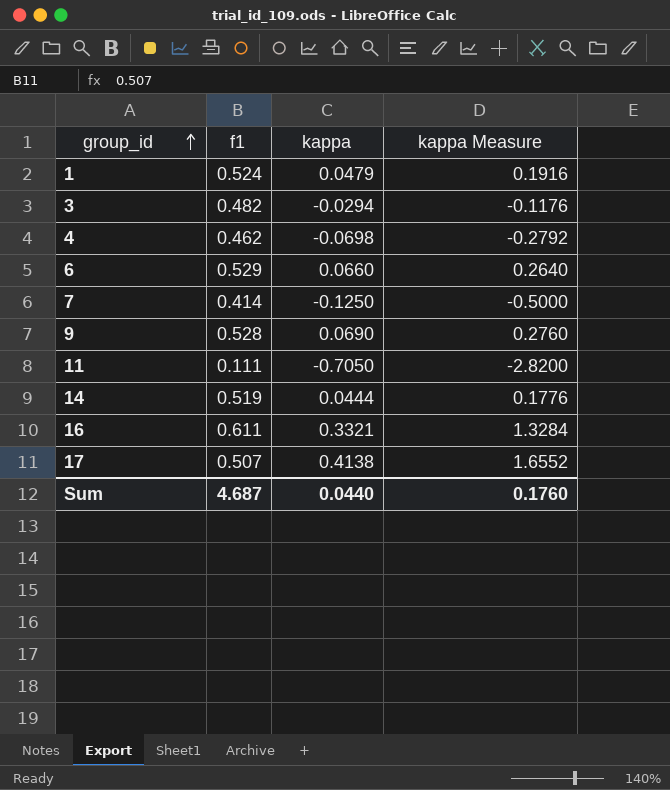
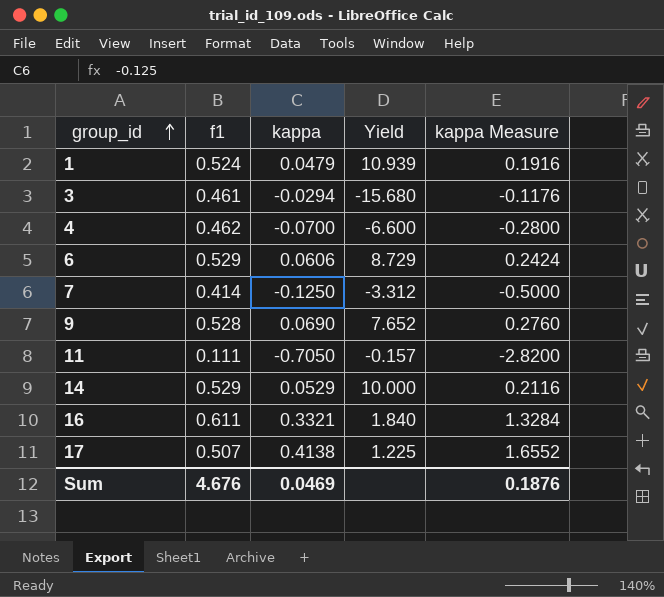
column Yield | formula: none -> [f1] / [kappa]
3 | f1: 0.482 -> 0.461
4 | kappa: -0.0698 -> -0.0700
4 | kappa Measure: -0.2792 -> -0.2800
6 | kappa: 0.0660 -> 0.0606
6 | kappa Measure: 0.2640 -> 0.2424
14 | f1: 0.519 -> 0.529
14 | kappa: 0.0444 -> 0.0529
14 | kappa Measure: 0.1776 -> 0.2116
Sum | f1: 4.687 -> 4.676
Sum | kappa: 0.0440 -> 0.0469
Sum | kappa Measure: 0.1760 -> 0.1876

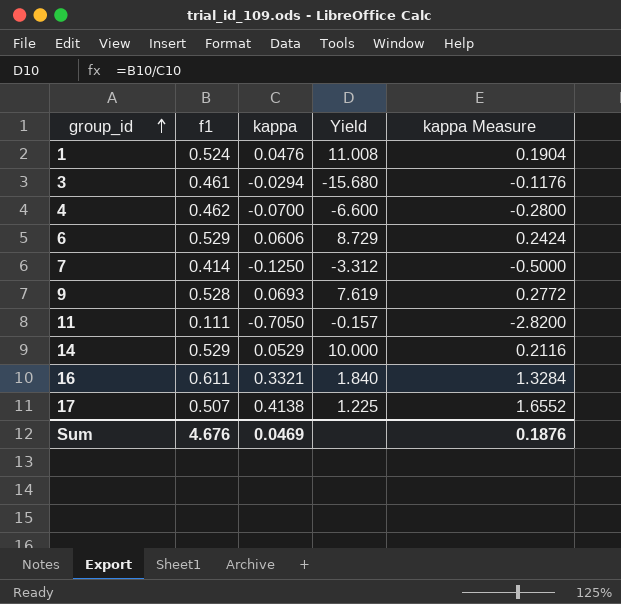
1 | kappa: 0.0479 -> 0.0476
1 | Yield: 10.939 -> 11.008
1 | kappa Measure: 0.1916 -> 0.1904
9 | kappa: 0.0690 -> 0.0693
9 | Yield: 7.652 -> 7.619
9 | kappa Measure: 0.2760 -> 0.2772

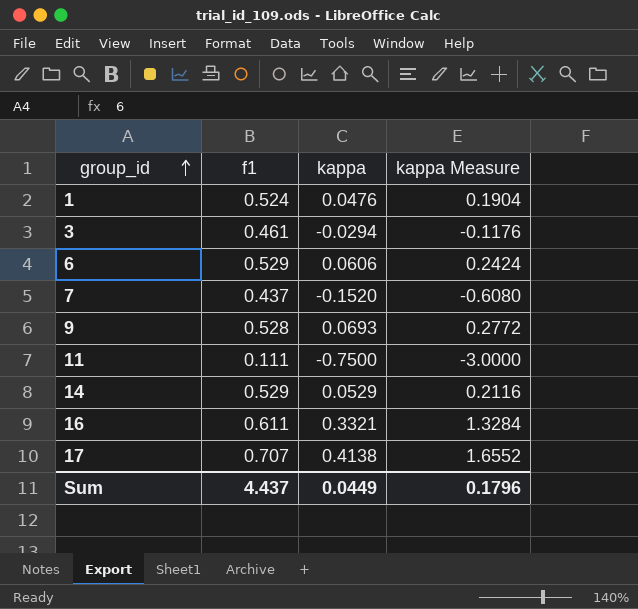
column Yield | formula: [f1] / [kappa] -> none
row 4: 0.462 | -0.0700 | -6.600 | -0.2800 -> none
7 | f1: 0.414 -> 0.437
7 | kappa: -0.1250 -> -0.1520
7 | kappa Measure: -0.5000 -> -0.6080
11 | kappa: -0.7050 -> -0.7500
11 | kappa Measure: -2.8200 -> -3.0000
17 | f1: 0.507 -> 0.707
Sum | f1: 4.676 -> 4.437
Sum | kappa: 0.0469 -> 0.0449
Sum | kappa Measure: 0.1876 -> 0.1796

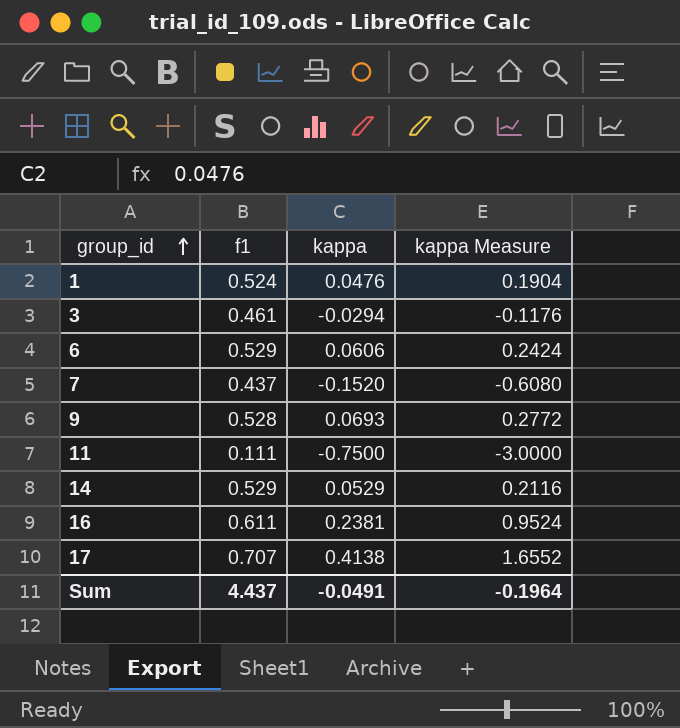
16 | kappa: 0.3321 -> 0.2381
16 | kappa Measure: 1.3284 -> 0.9524
Sum | kappa: 0.0449 -> -0.0491
Sum | kappa Measure: 0.1796 -> -0.1964

